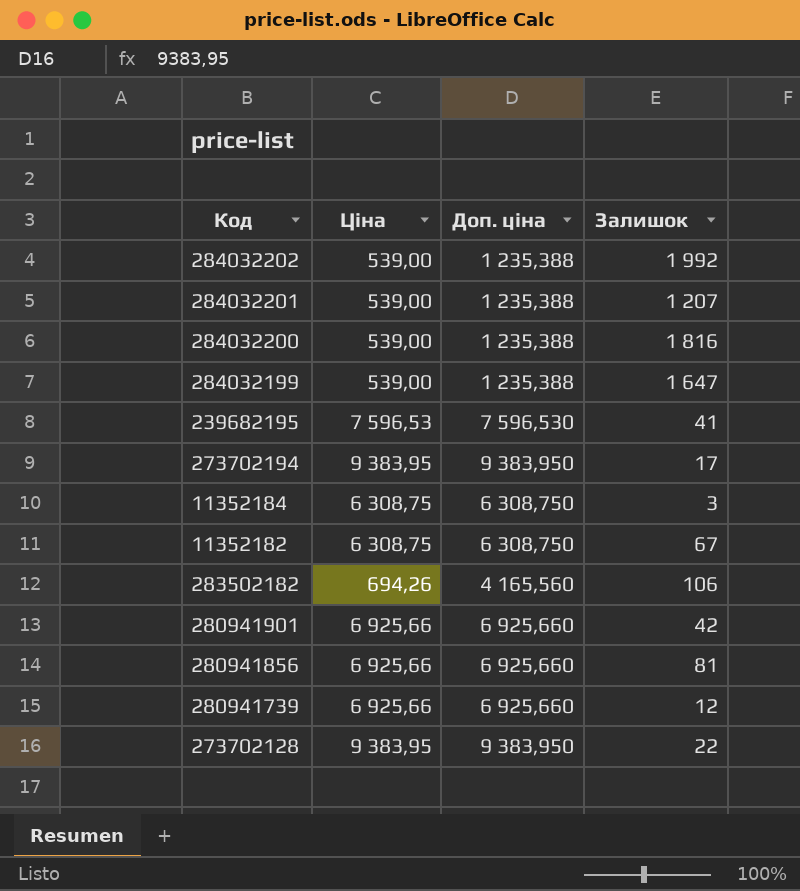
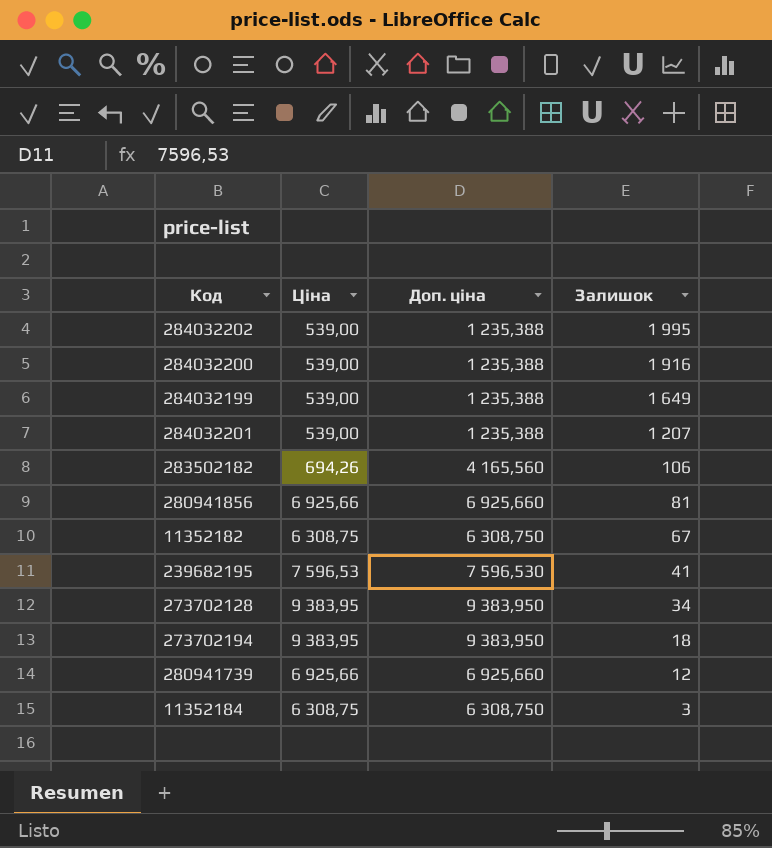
row order: none -> Залишок descending
row 280941901: 6 925,66 | 6 925,660 | 42 -> none
284032202 | Залишок: 1 992 -> 1 995
284032200 | Залишок: 1 816 -> 1 916
284032199 | Залишок: 1 647 -> 1 649
273702128 | Залишок: 22 -> 34
273702194 | Залишок: 17 -> 18

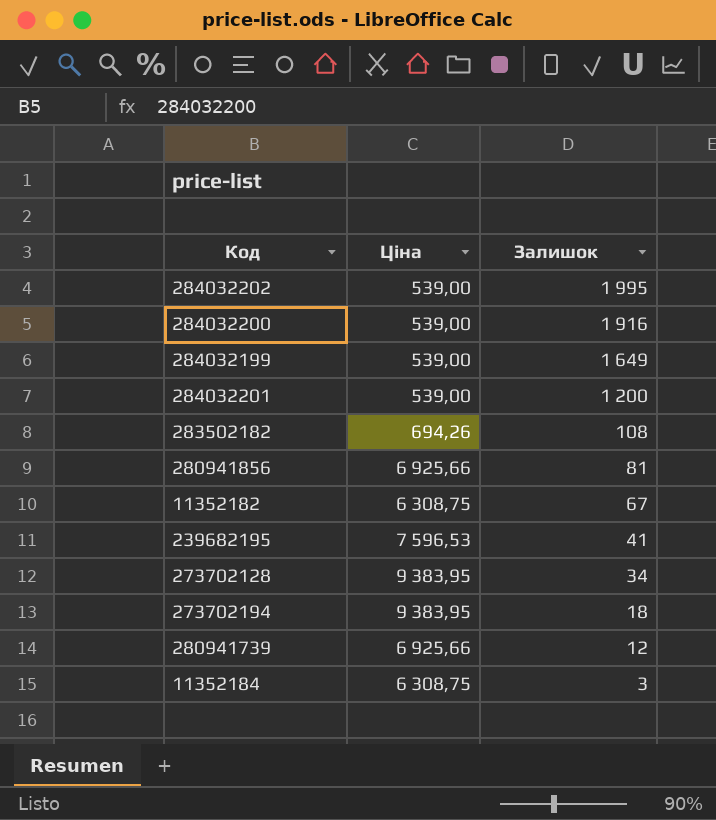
column Доп. ціна | position: 3 -> none
284032201 | Залишок: 1 207 -> 1 200
283502182 | Залишок: 106 -> 108

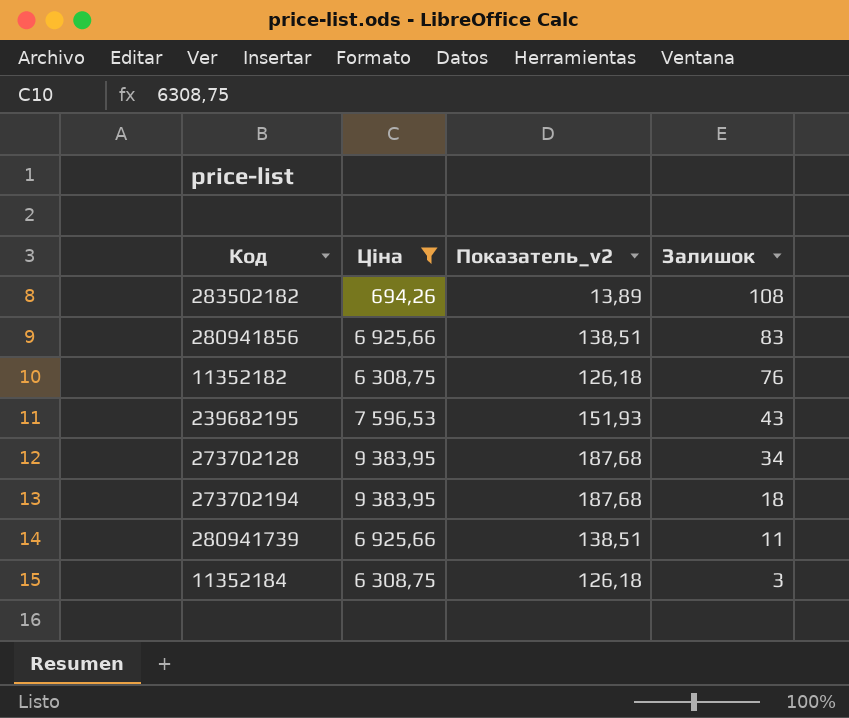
filter: none -> Ціна != 539,00
column Показатель_v2 | formula: none -> [Ціна] * 0,02
280941856 | Залишок: 81 -> 83
11352182 | Залишок: 67 -> 76
239682195 | Залишок: 41 -> 43
280941739 | Залишок: 12 -> 11

